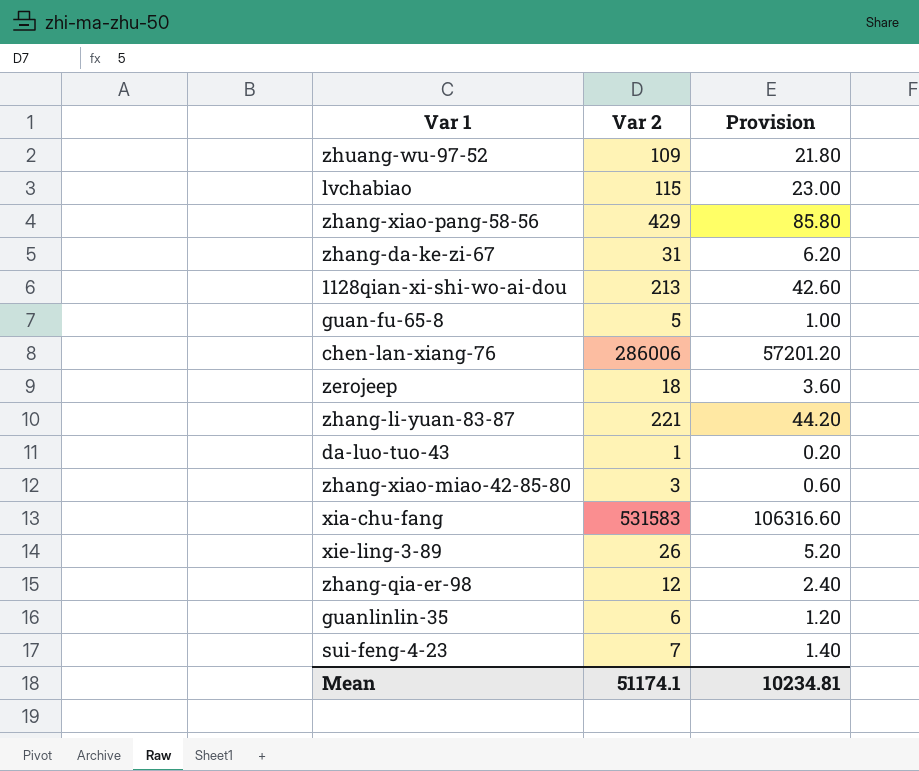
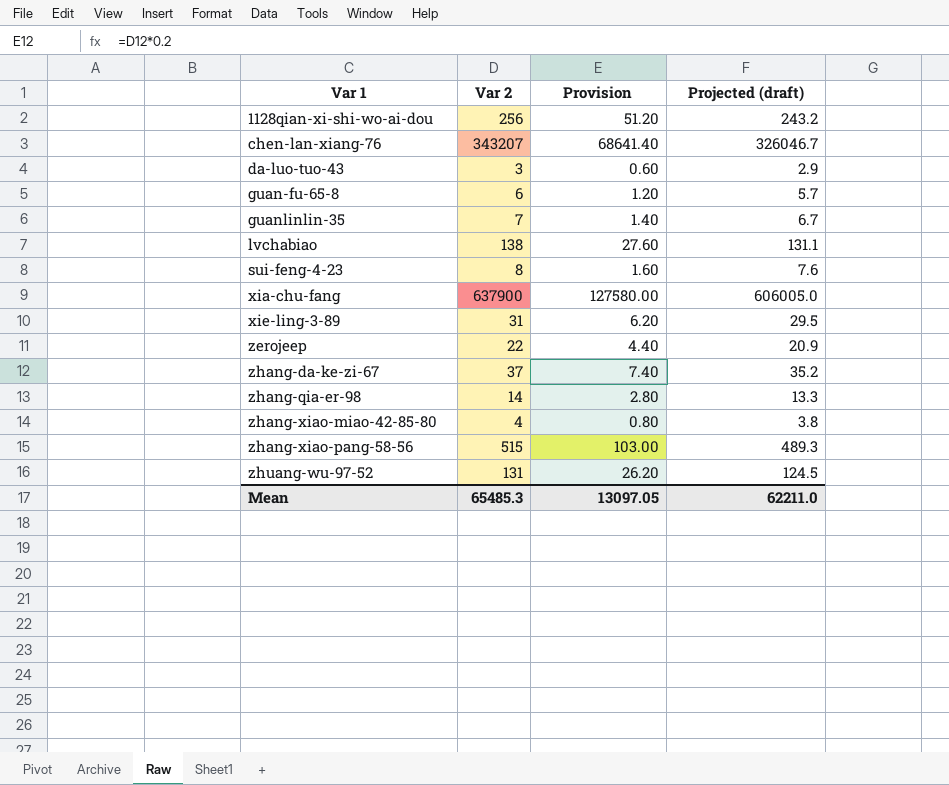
row order: none -> Var 1 ascending
column Projected (draft) | formula: none -> [Var 2] * 0.95
row zhang-li-yuan-83-87: 221 | 44.20 -> none
1128qian-xi-shi-wo-ai-dou | Var 2: 213 -> 256
1128qian-xi-shi-wo-ai-dou | Provision: 42.60 -> 51.20
chen-lan-xiang-76 | Var 2: 286006 -> 343207
chen-lan-xiang-76 | Provision: 57201.20 -> 68641.40
da-luo-tuo-43 | Var 2: 1 -> 3
da-luo-tuo-43 | Provision: 0.20 -> 0.60
guan-fu-65-8 | Var 2: 5 -> 6
guan-fu-65-8 | Provision: 1.00 -> 1.20
guanlinlin-35 | Var 2: 6 -> 7
guanlinlin-35 | Provision: 1.20 -> 1.40
lvchabiao | Var 2: 115 -> 138
lvchabiao | Provision: 23.00 -> 27.60
sui-feng-4-23 | Var 2: 7 -> 8
sui-feng-4-23 | Provision: 1.40 -> 1.60
xia-chu-fang | Var 2: 531583 -> 637900
xia-chu-fang | Provision: 106316.60 -> 127580.00
xie-ling-3-89 | Var 2: 26 -> 31
xie-ling-3-89 | Provision: 5.20 -> 6.20
zerojeep | Var 2: 18 -> 22
zerojeep | Provision: 3.60 -> 4.40
zhang-da-ke-zi-67 | Var 2: 31 -> 37
zhang-da-ke-zi-67 | Provision: 6.20 -> 7.40
zhang-qia-er-98 | Var 2: 12 -> 14
zhang-qia-er-98 | Provision: 2.40 -> 2.80
zhang-xiao-miao-42-85-80 | Var 2: 3 -> 4
zhang-xiao-miao-42-85-80 | Provision: 0.60 -> 0.80
zhang-xiao-pang-58-56 | Var 2: 429 -> 515
zhang-xiao-pang-58-56 | Provision: 85.80 -> 103.00
zhuang-wu-97-52 | Var 2: 109 -> 131
zhuang-wu-97-52 | Provision: 21.80 -> 26.20
Mean | Var 2: 51174.1 -> 65485.3
Mean | Provision: 10234.81 -> 13097.05

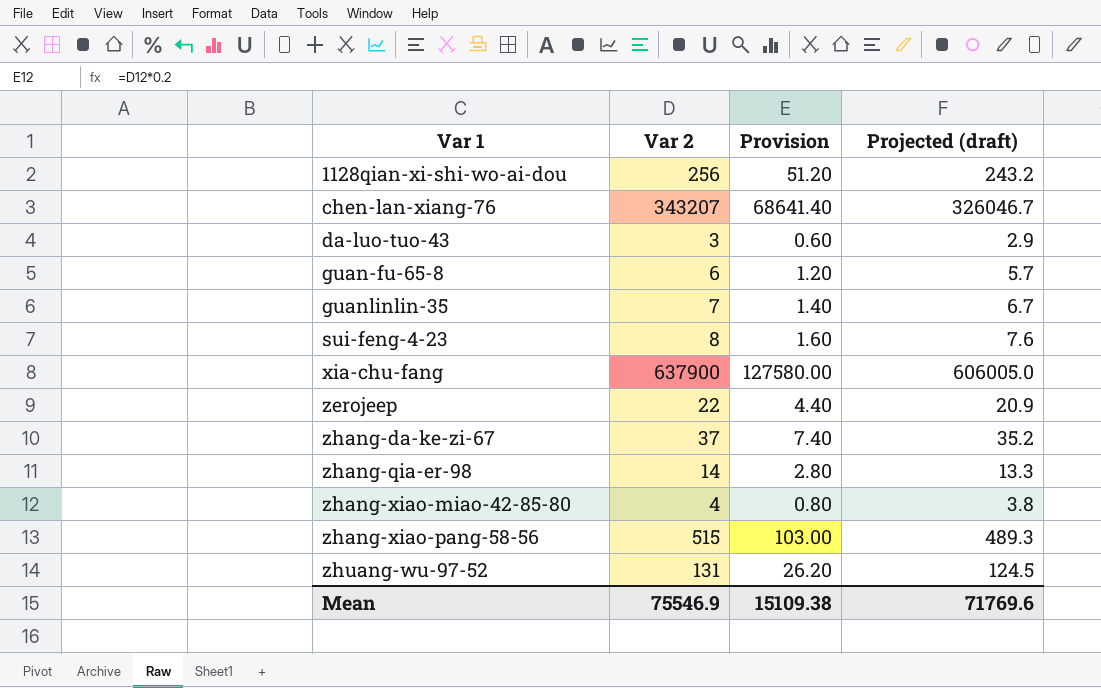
row lvchabiao: 138 | 27.60 | 131.1 -> none
row xie-ling-3-89: 31 | 6.20 | 29.5 -> none
Mean | Var 2: 65485.3 -> 75546.9
Mean | Provision: 13097.05 -> 15109.38
Mean | Projected (draft): 62211.0 -> 71769.6

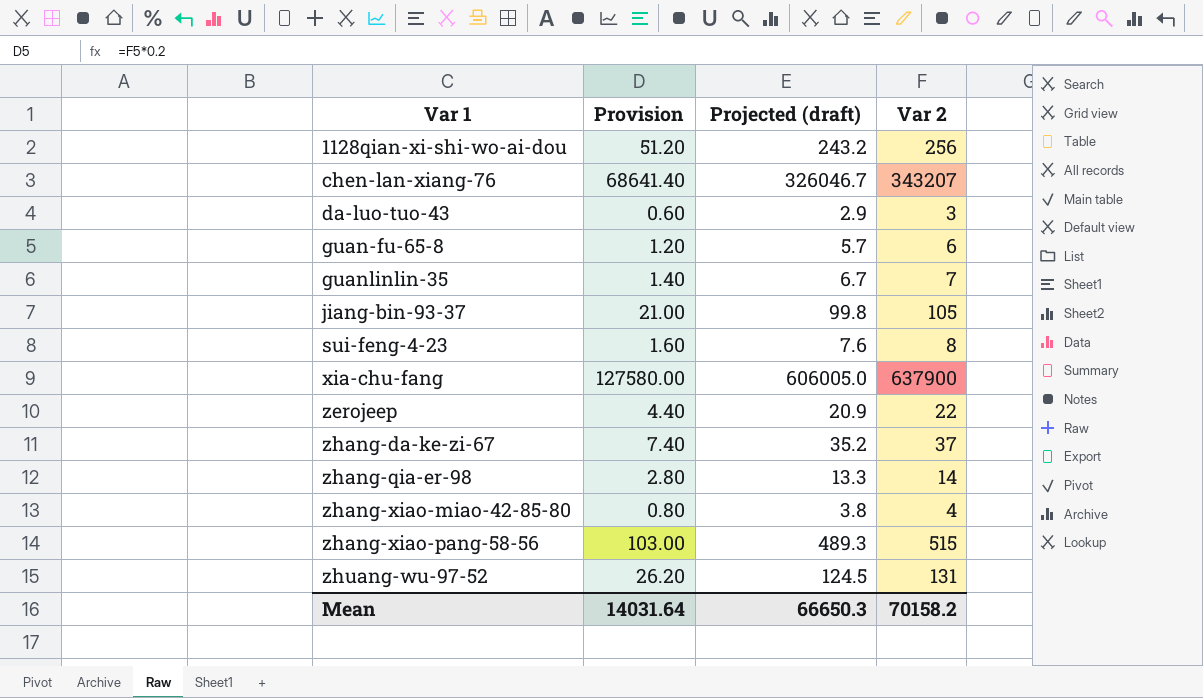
column Var 2 | position: 2 -> 4
row jiang-bin-93-37: none -> 21.00 | 99.8 | 105
Mean | Provision: 15109.38 -> 14031.64
Mean | Projected (draft): 71769.6 -> 66650.3
Mean | Var 2: 75546.9 -> 70158.2

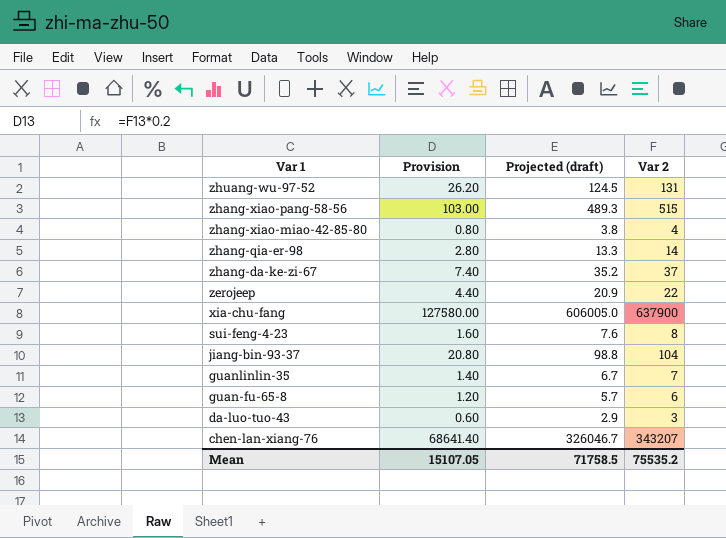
row order: Var 1 ascending -> Var 1 descending
row 1128qian-xi-shi-wo-ai-dou: 51.20 | 243.2 | 256 -> none
jiang-bin-93-37 | Provision: 21.00 -> 20.80
jiang-bin-93-37 | Projected (draft): 99.8 -> 98.8
jiang-bin-93-37 | Var 2: 105 -> 104
Mean | Provision: 14031.64 -> 15107.05
Mean | Projected (draft): 66650.3 -> 71758.5
Mean | Var 2: 70158.2 -> 75535.2

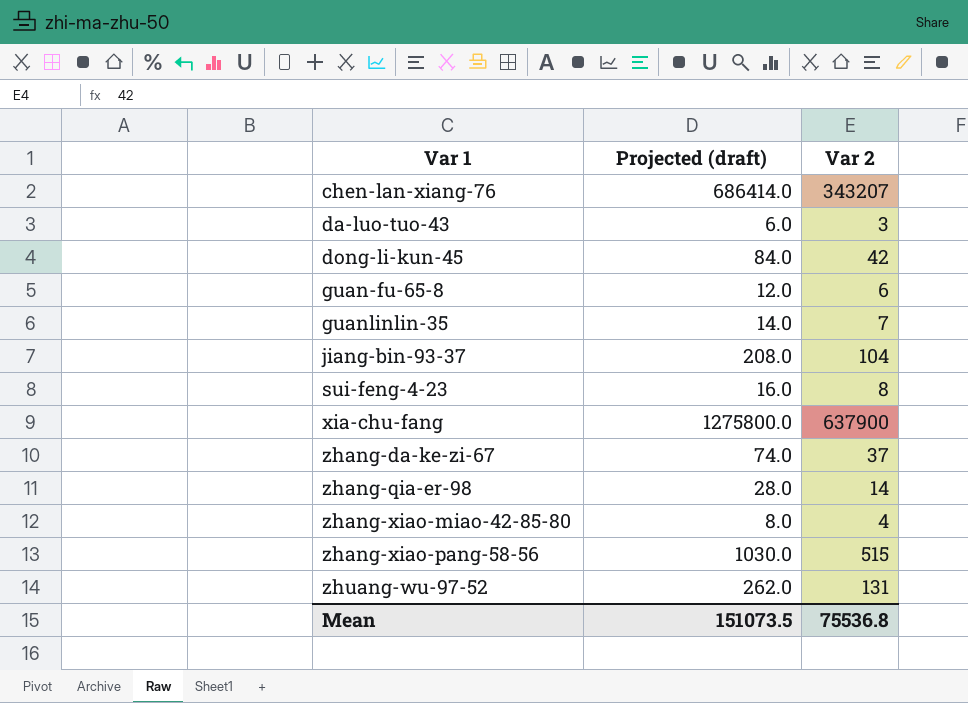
row order: Var 1 descending -> Var 1 ascending
column Provision | formula: [Var 2] * 0.2 -> none
column Projected (draft) | formula: [Var 2] * 0.95 -> [Var 2] * 2
row zerojeep: 4.40 | 20.9 | 22 -> none
row dong-li-kun-45: none -> 84.0 | 42
Mean | Projected (draft): 71758.5 -> 151073.5
Mean | Var 2: 75535.2 -> 75536.8

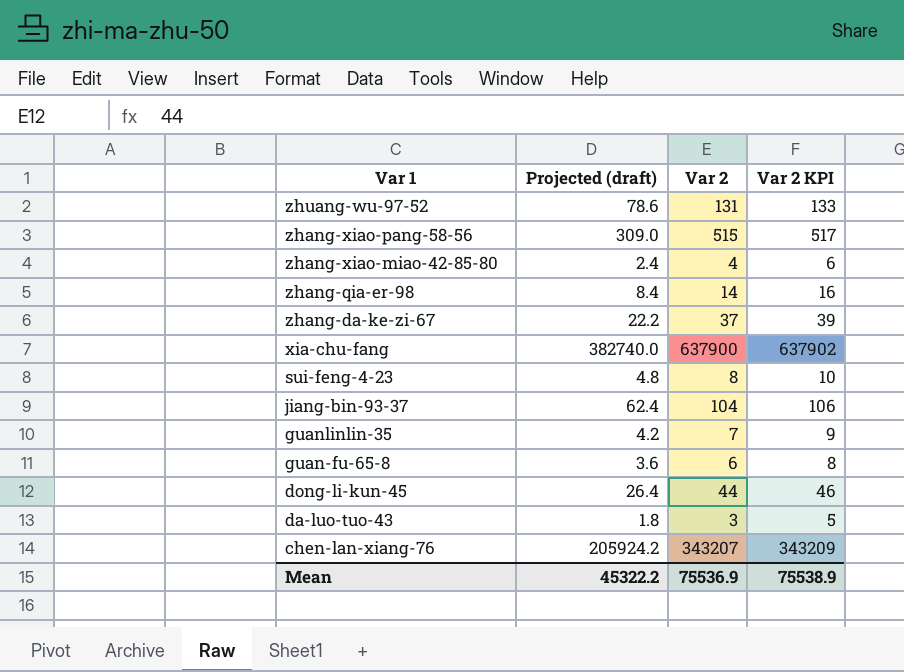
row order: Var 1 ascending -> Var 1 descending
column Projected (draft) | formula: [Var 2] * 2 -> [Var 2] * 0.6
column Var 2 KPI | formula: none -> [Var 2] + 2
dong-li-kun-45 | Var 2: 42 -> 44
Mean | Projected (draft): 151073.5 -> 45322.2
Mean | Var 2: 75536.8 -> 75536.9

